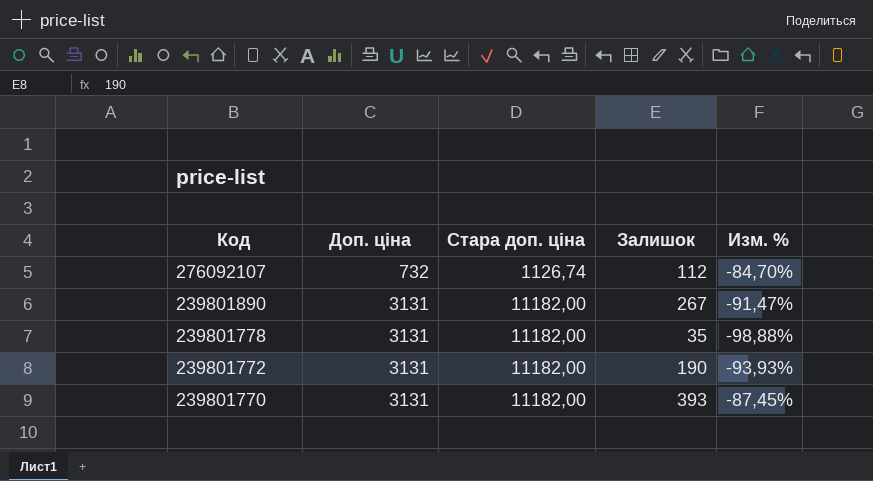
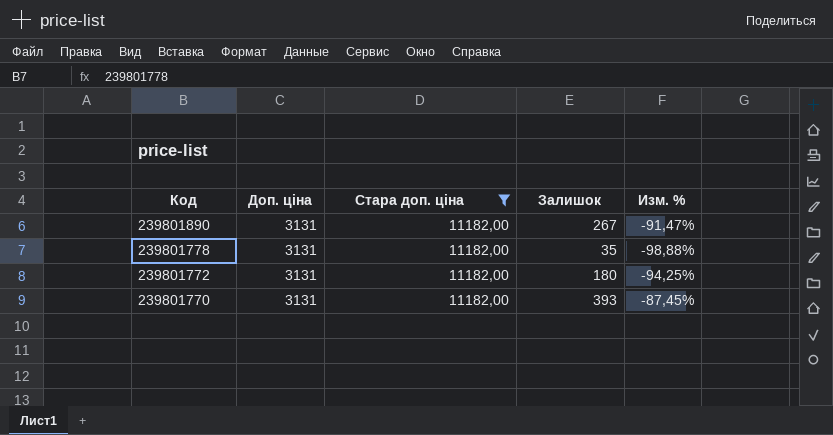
filter: none -> Стара доп. ціна = 11182,00
239801772 | Залишок: 190 -> 180
239801772 | Изм. %: -93,93% -> -94,25%

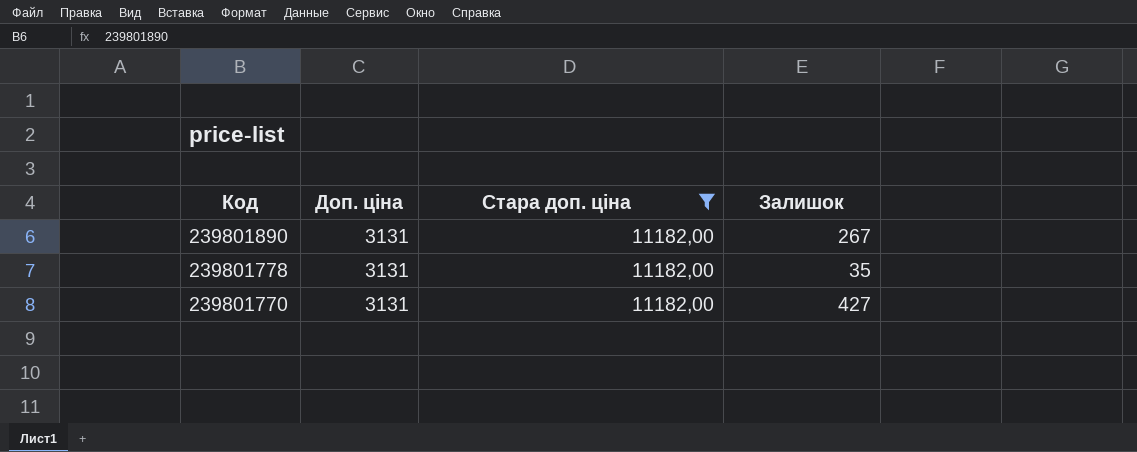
column Изм. % | formula: ([Залишок] - [Доп. ціна]) / [Доп. ціна] -> none
row 239801772: 3131 | 11182,00 | 180 | -94,25% -> none
239801770 | Залишок: 393 -> 427

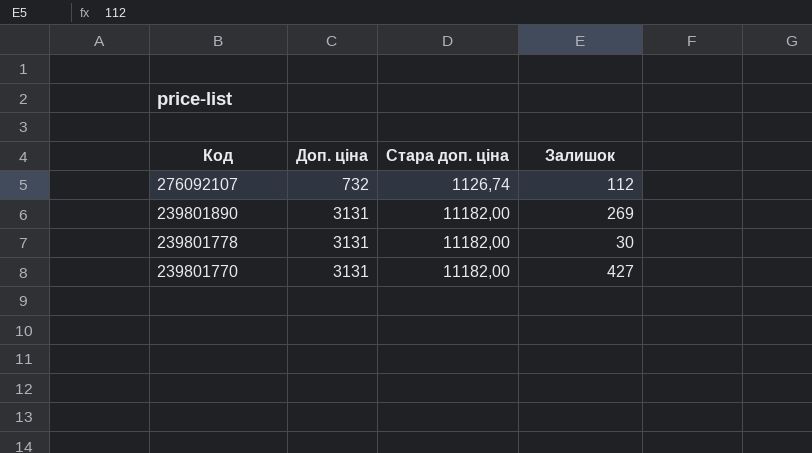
filter: Стара доп. ціна = 11182,00 -> none
239801890 | Залишок: 267 -> 269
239801778 | Залишок: 35 -> 30

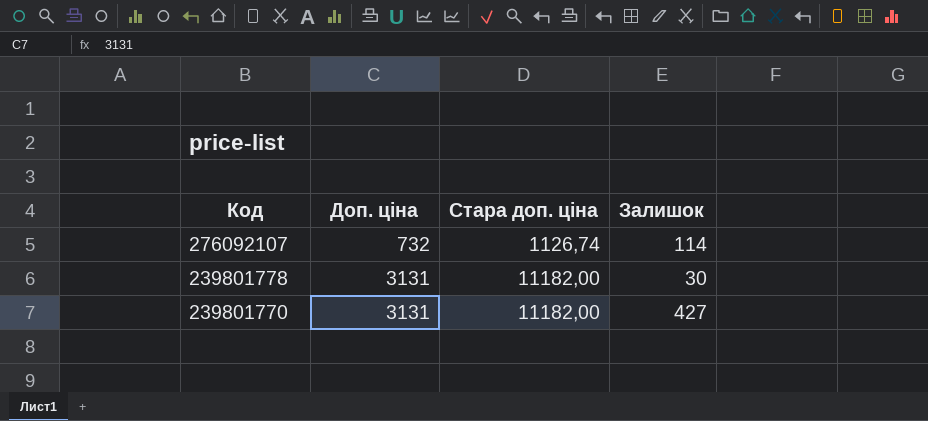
row 239801890: 3131 | 11182,00 | 269 -> none
276092107 | Залишок: 112 -> 114

